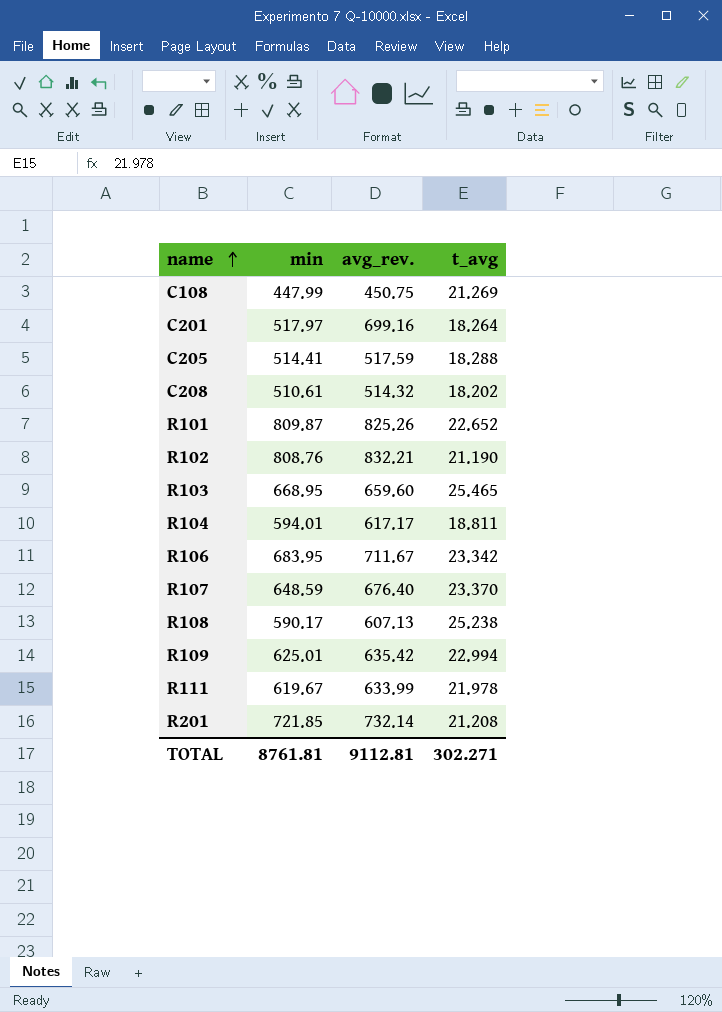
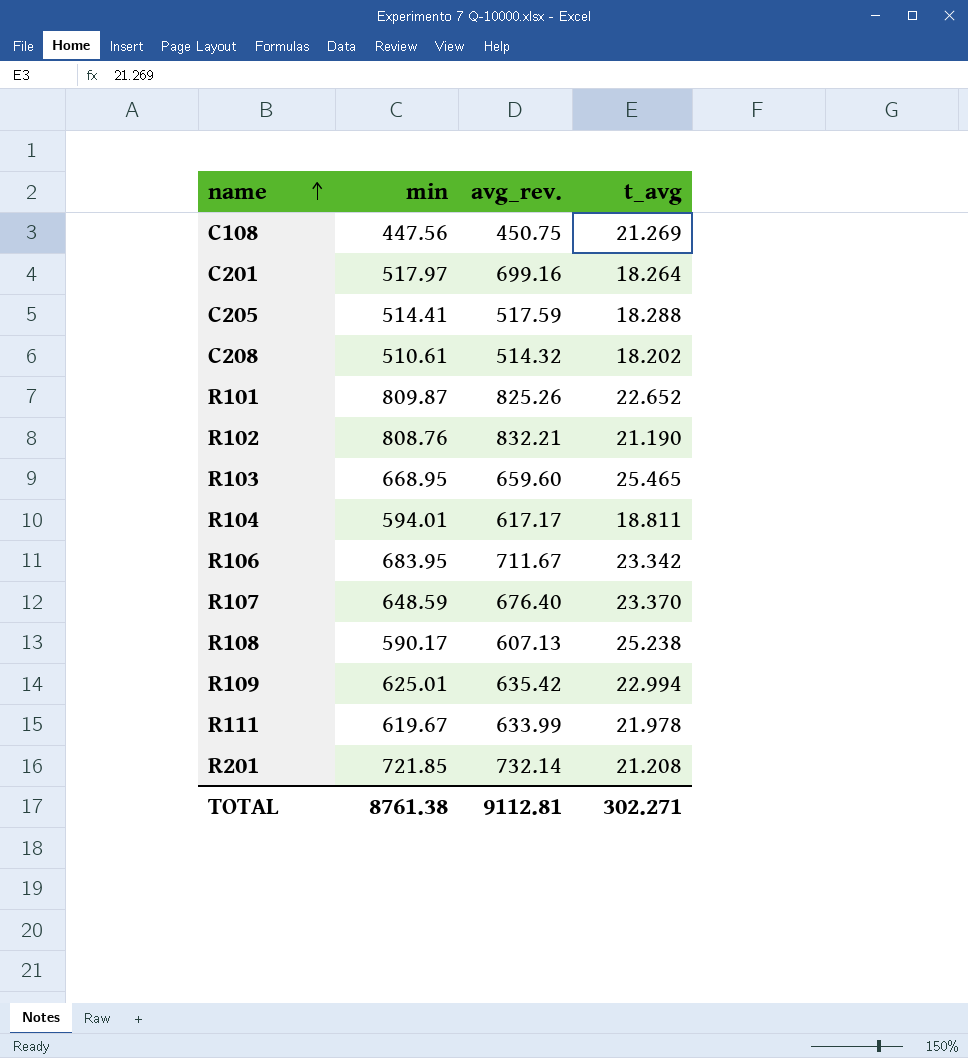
C108 | min: 447.99 -> 447.56
TOTAL | min: 8761.81 -> 8761.38

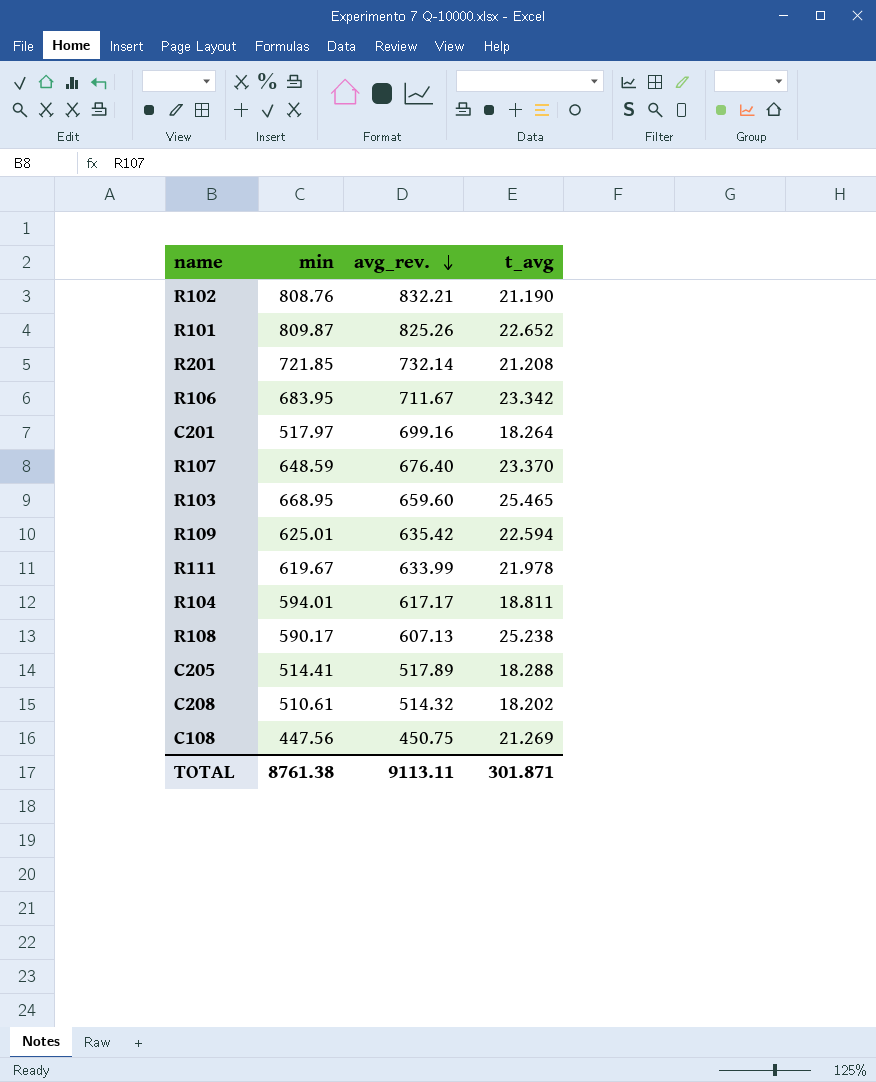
row order: name ascending -> avg_rev. descending
R109 | t_avg: 22.994 -> 22.594
C205 | avg_rev.: 517.59 -> 517.89
TOTAL | avg_rev.: 9112.81 -> 9113.11
TOTAL | t_avg: 302.271 -> 301.871

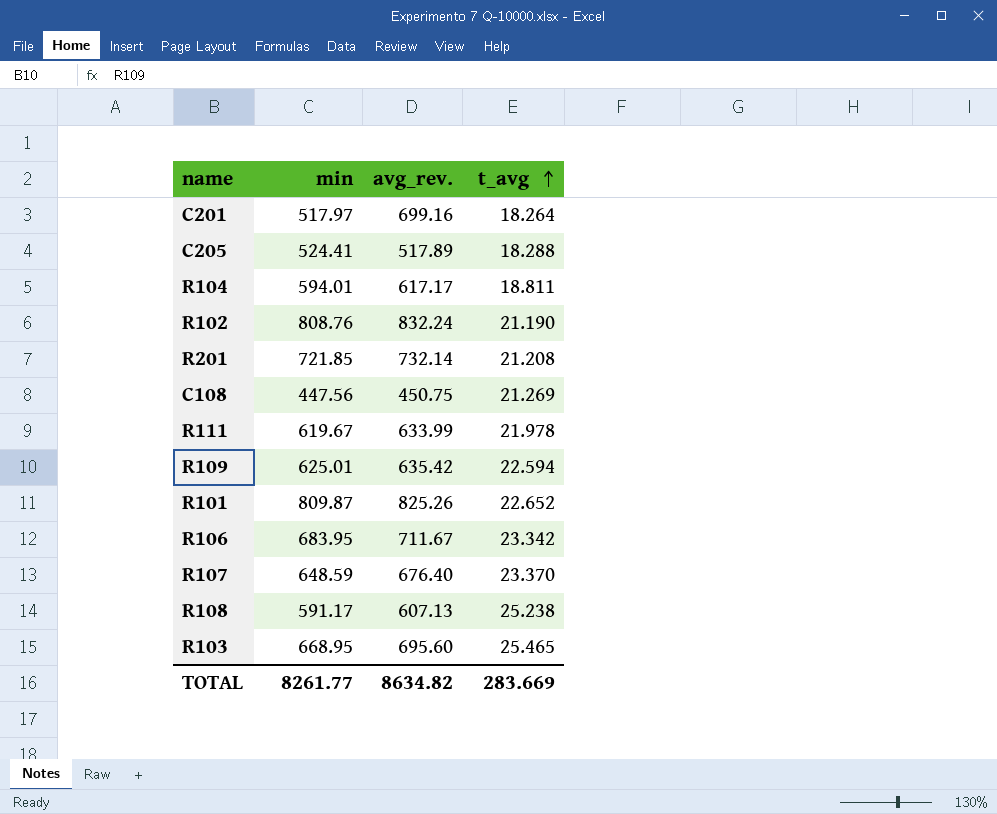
row order: avg_rev. descending -> t_avg ascending
row C208: 510.61 | 514.32 | 18.202 -> none
C205 | min: 514.41 -> 524.41
R102 | avg_rev.: 832.21 -> 832.24
R108 | min: 590.17 -> 591.17
R103 | avg_rev.: 659.60 -> 695.60
TOTAL | min: 8761.38 -> 8261.77
TOTAL | avg_rev.: 9113.11 -> 8634.82
TOTAL | t_avg: 301.871 -> 283.669

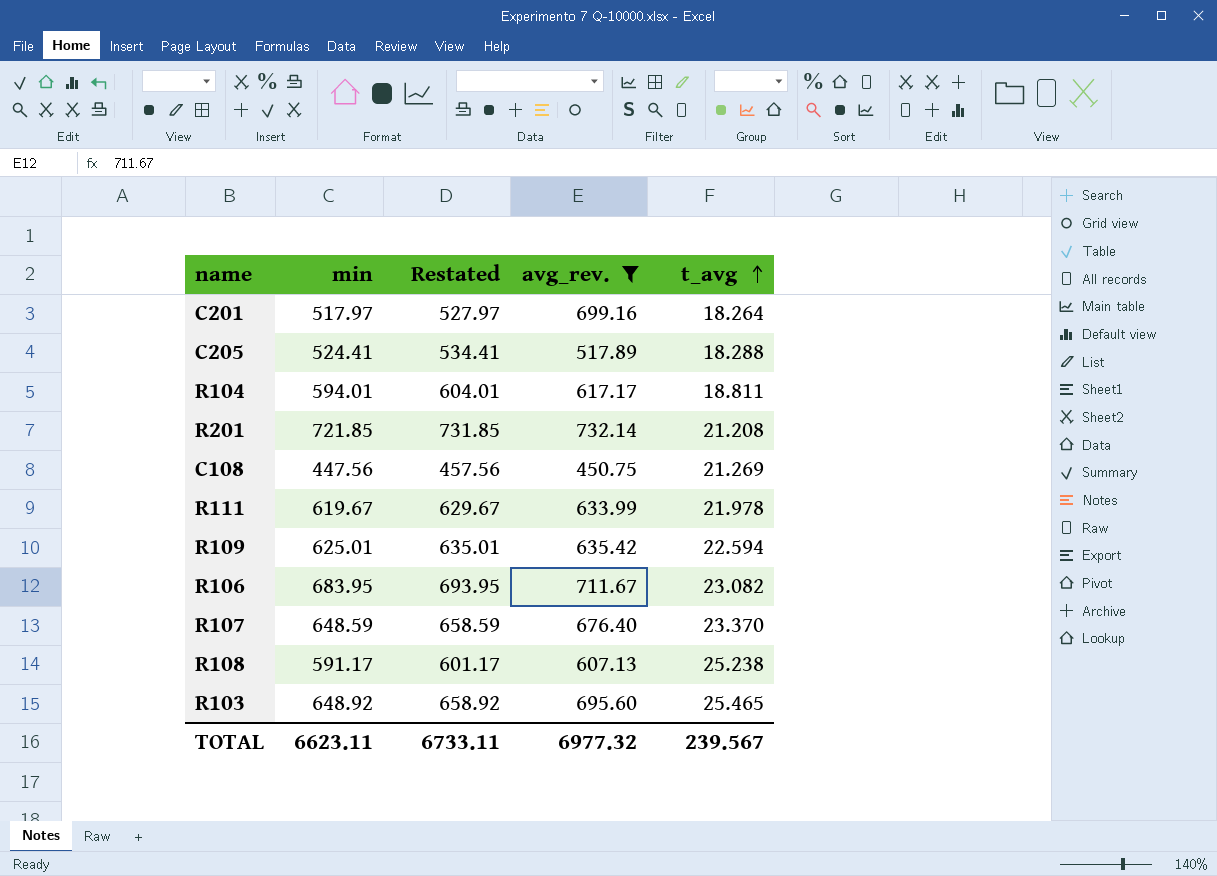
filter: none -> avg_rev. <= 732.14
column Restated | formula: none -> [min] + 10
R106 | t_avg: 23.342 -> 23.082
R103 | min: 668.95 -> 648.92
TOTAL | min: 8261.77 -> 6623.11
TOTAL | avg_rev.: 8634.82 -> 6977.32
TOTAL | t_avg: 283.669 -> 239.567

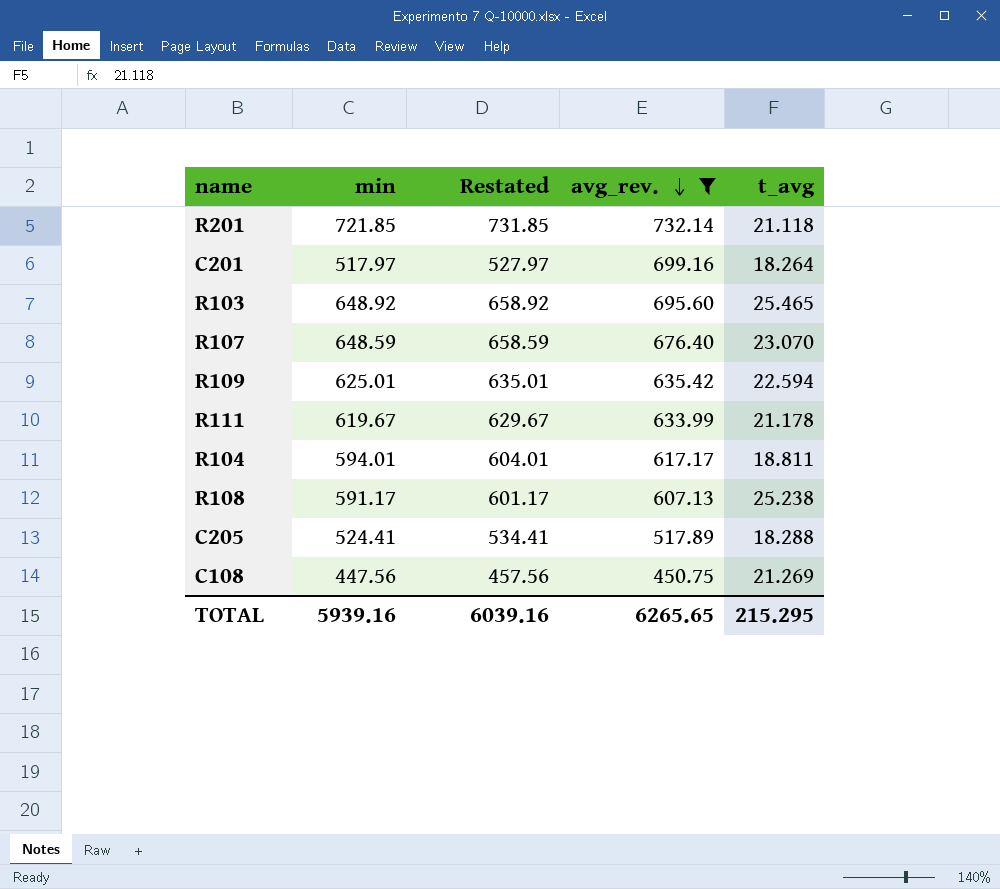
row order: t_avg ascending -> avg_rev. descending
row R106: 683.95 | 693.95 | 711.67 | 23.082 -> none
R201 | t_avg: 21.208 -> 21.118
R107 | t_avg: 23.370 -> 23.070
R111 | t_avg: 21.978 -> 21.178
TOTAL | min: 6623.11 -> 5939.16
TOTAL | Restated: 6733.11 -> 6039.16
TOTAL | avg_rev.: 6977.32 -> 6265.65
TOTAL | t_avg: 239.567 -> 215.295

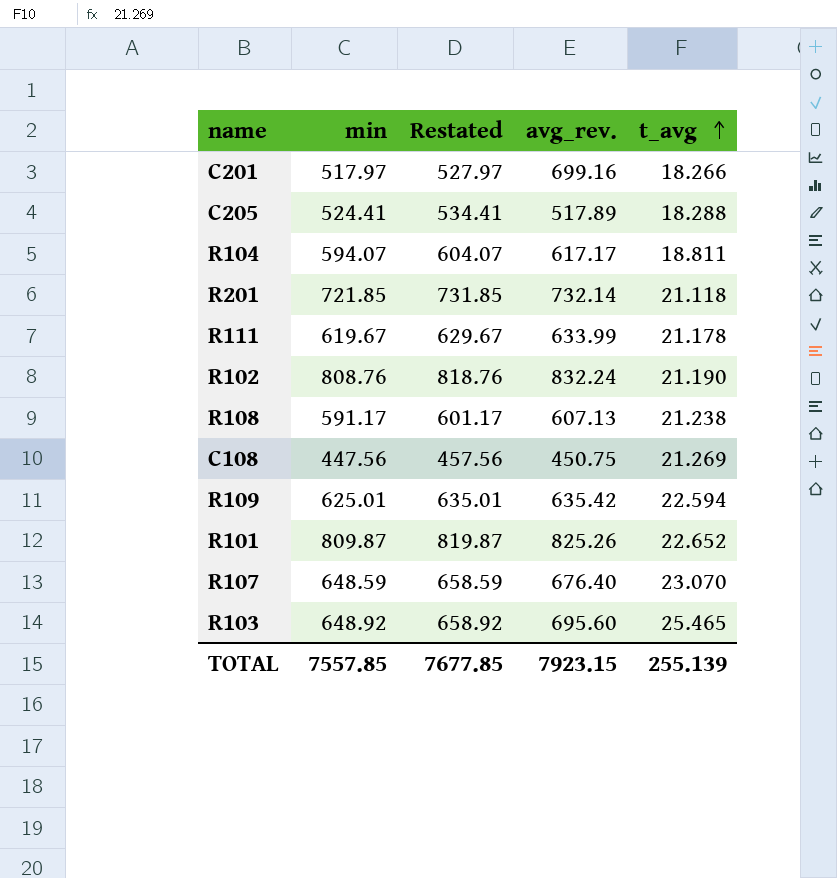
filter: avg_rev. <= 732.14 -> none
row order: avg_rev. descending -> t_avg ascending
C201 | t_avg: 18.264 -> 18.266
R104 | min: 594.01 -> 594.07
R104 | Restated: 604.01 -> 604.07
R108 | t_avg: 25.238 -> 21.238
TOTAL | min: 5939.16 -> 7557.85
TOTAL | Restated: 6039.16 -> 7677.85
TOTAL | avg_rev.: 6265.65 -> 7923.15
TOTAL | t_avg: 215.295 -> 255.139

